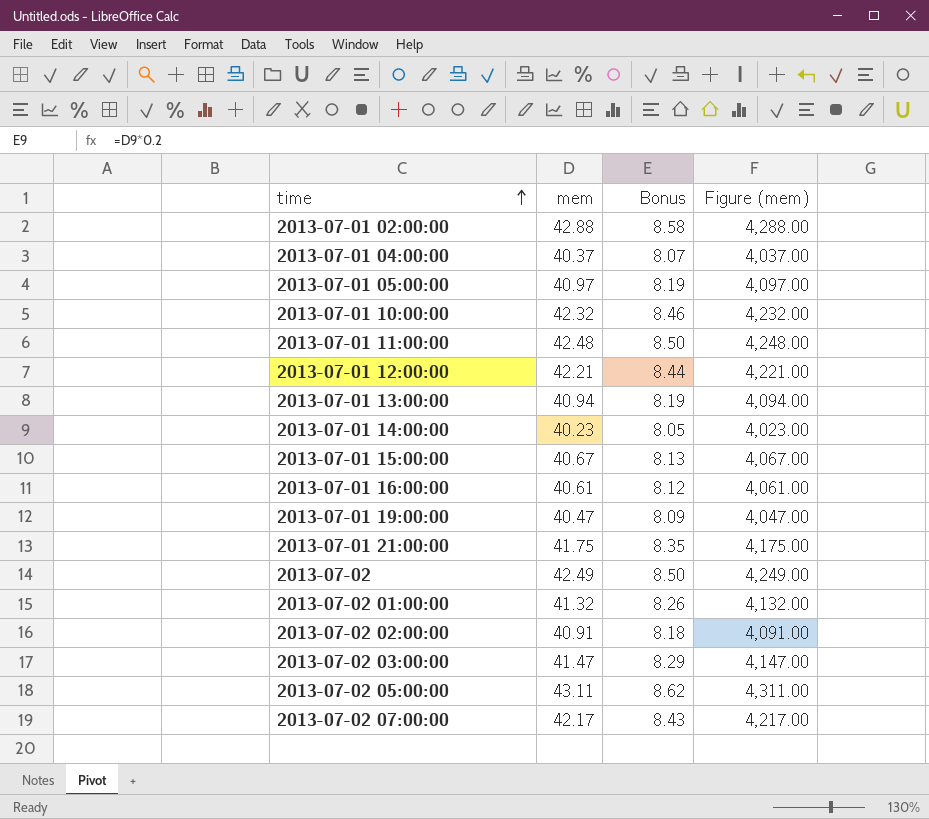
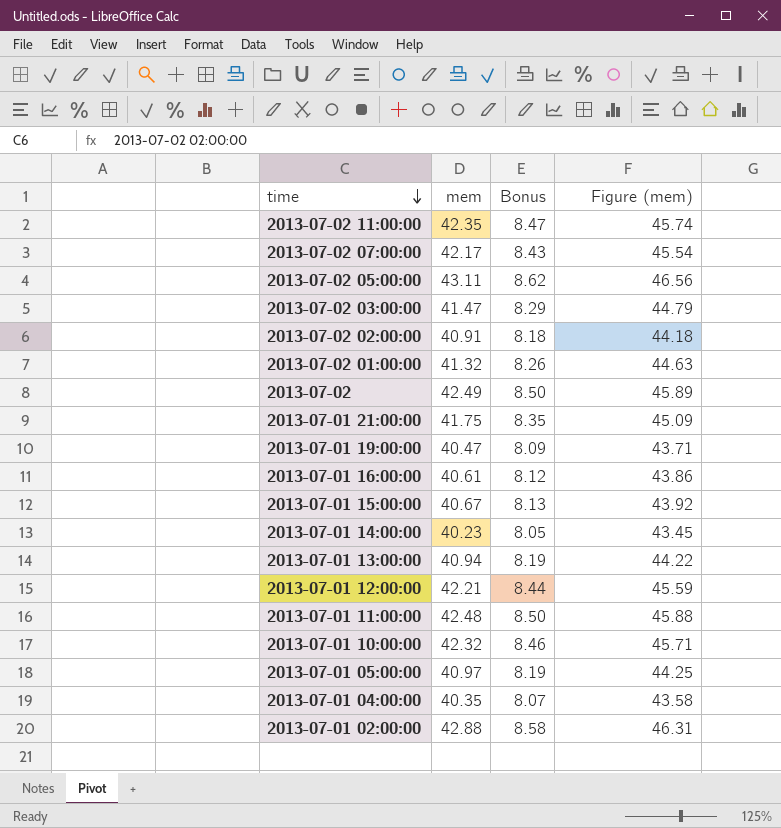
row order: time ascending -> time descending
column Figure (mem) | formula: [mem] * 100 -> [mem] * 1.08
row 2013-07-02 11:00:00: none -> 42.35 | 8.47 | 45.74
2013-07-01 04:00:00 | mem: 40.37 -> 40.35

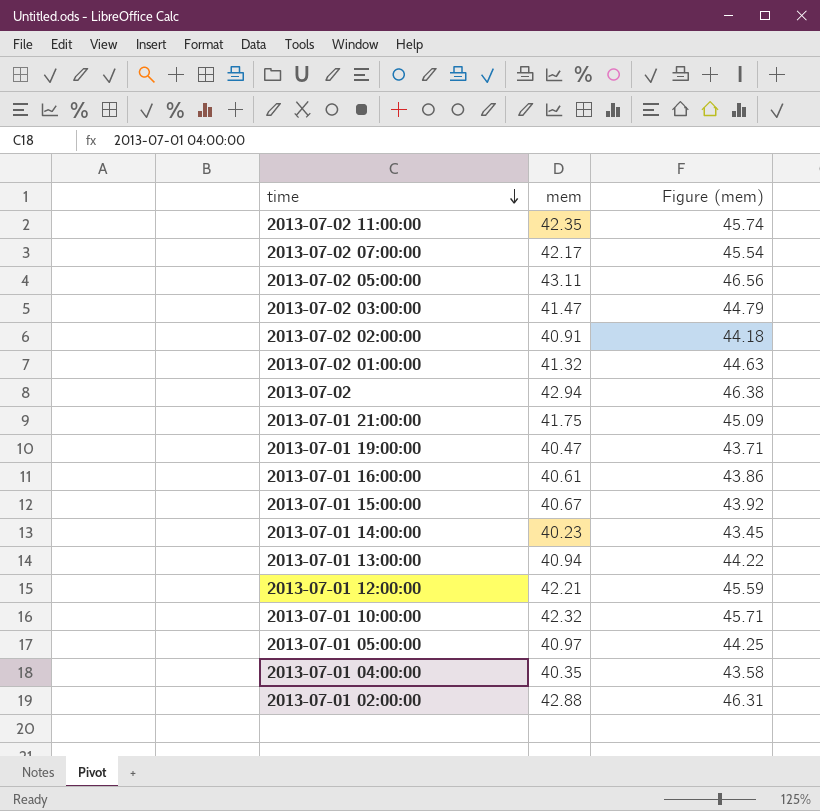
column Bonus | formula: [mem] * 0.2 -> none
row 2013-07-01 11:00:00: 42.48 | 8.50 | 45.88 -> none
2013-07-02 | mem: 42.49 -> 42.94
2013-07-02 | Figure (mem): 45.89 -> 46.38

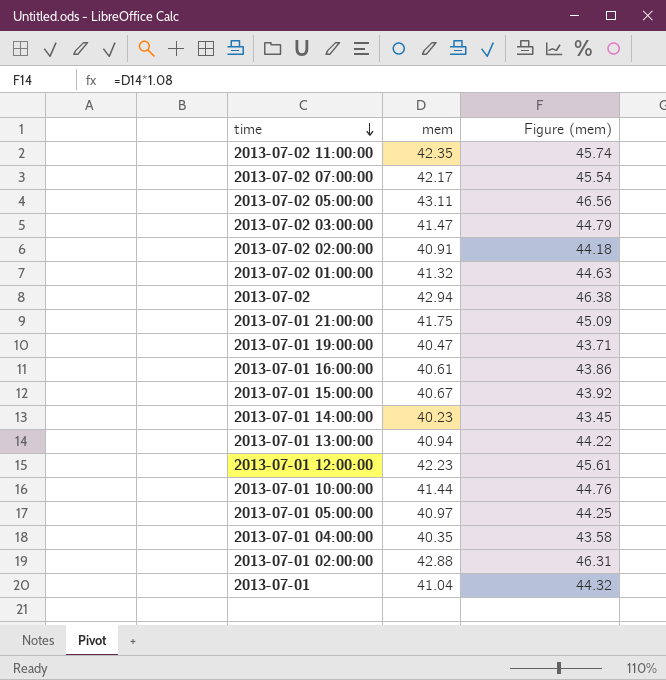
2013-07-01 12:00:00 | mem: 42.21 -> 42.23
2013-07-01 12:00:00 | Figure (mem): 45.59 -> 45.61
2013-07-01 10:00:00 | mem: 42.32 -> 41.44
2013-07-01 10:00:00 | Figure (mem): 45.71 -> 44.76
row 2013-07-01: none -> 41.04 | 44.32

